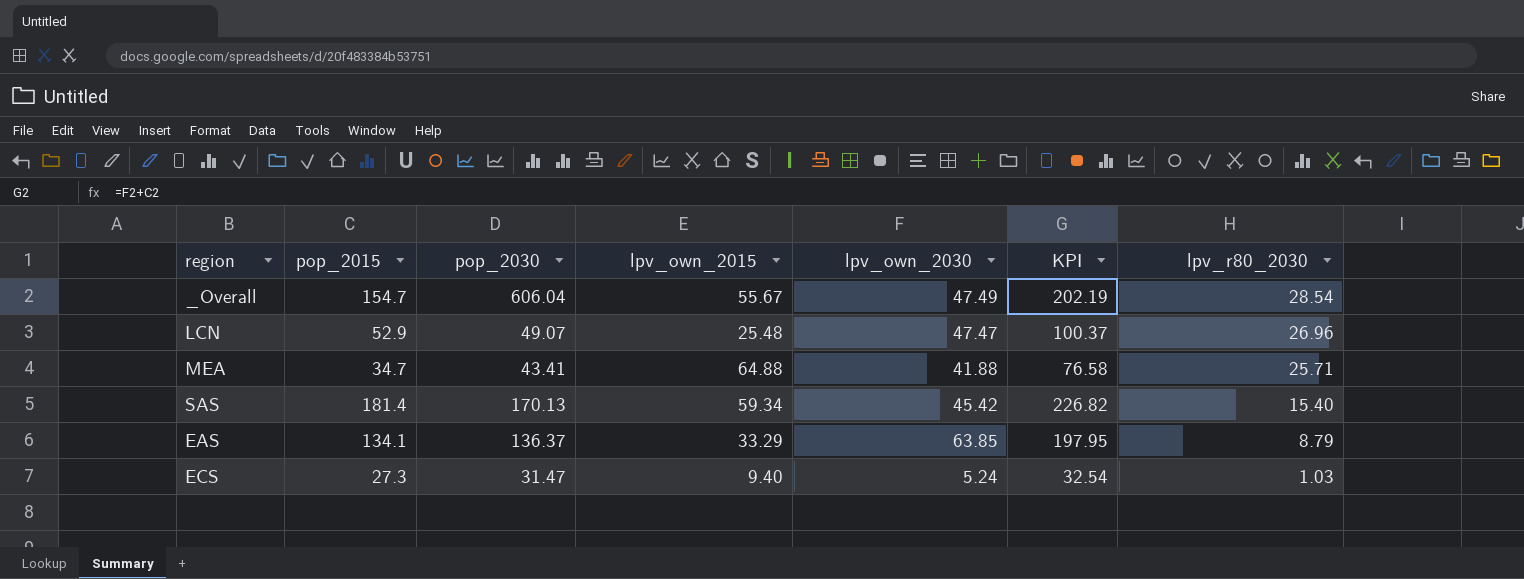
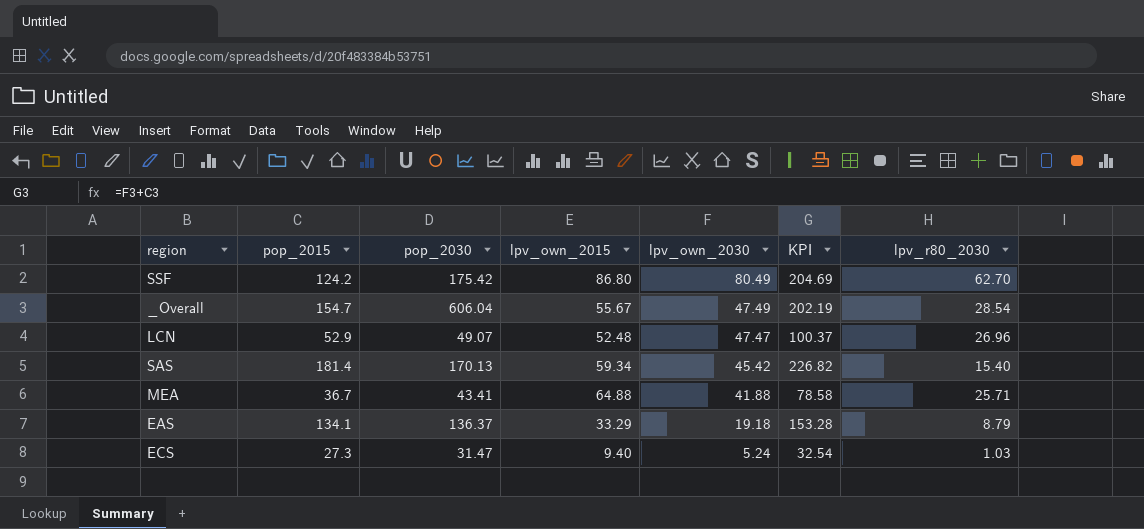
row order: lpv_r80_2030 descending -> lpv_own_2030 descending
row SSF: none -> 124.2 | 175.42 | 86.80 | 80.49 | 204.69 | 62.70
LCN | lpv_own_2015: 25.48 -> 52.48
MEA | pop_2015: 34.7 -> 36.7
MEA | KPI: 76.58 -> 78.58
EAS | lpv_own_2030: 63.85 -> 19.18
EAS | KPI: 197.95 -> 153.28

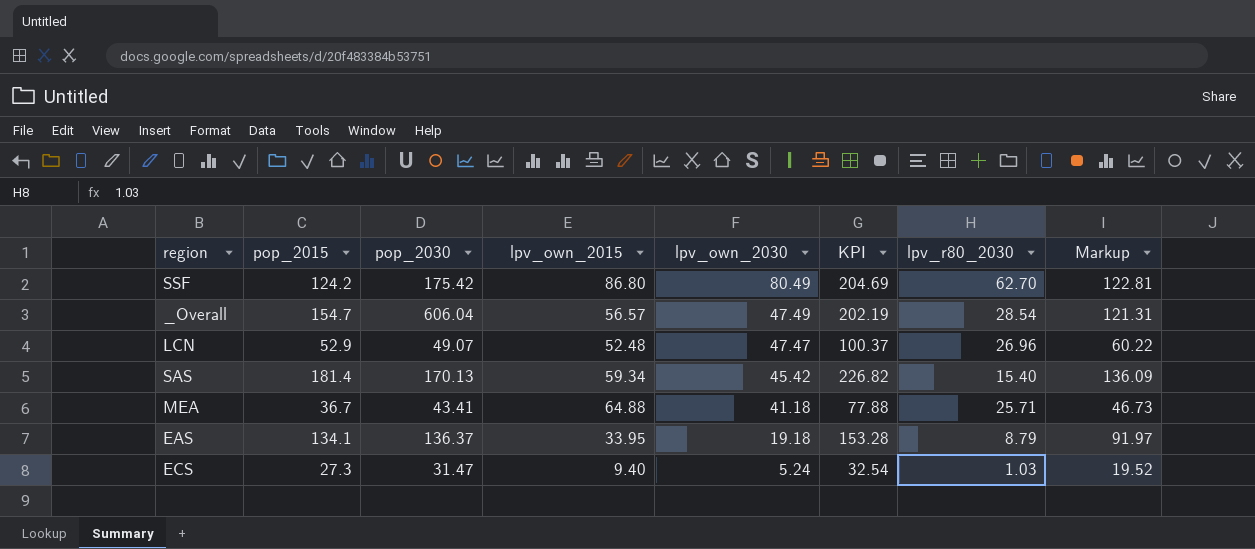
column Markup | formula: none -> [KPI] * 0.6
_Overall | lpv_own_2015: 55.67 -> 56.57
MEA | lpv_own_2030: 41.88 -> 41.18
MEA | KPI: 78.58 -> 77.88
EAS | lpv_own_2015: 33.29 -> 33.95

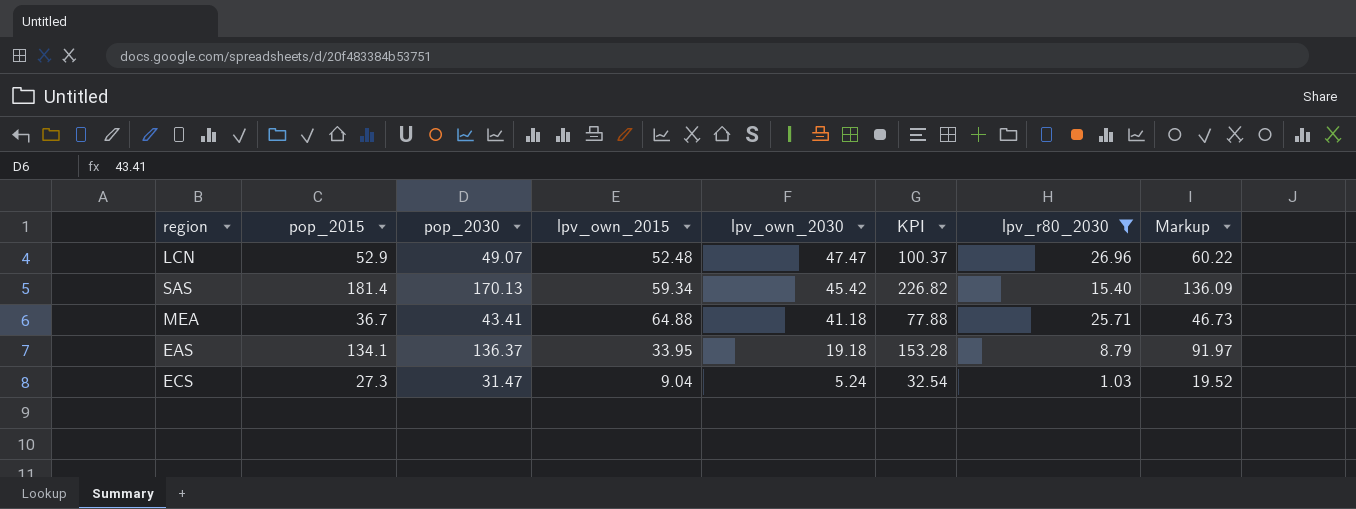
filter: none -> lpv_r80_2030 <= 26.96
ECS | lpv_own_2015: 9.40 -> 9.04

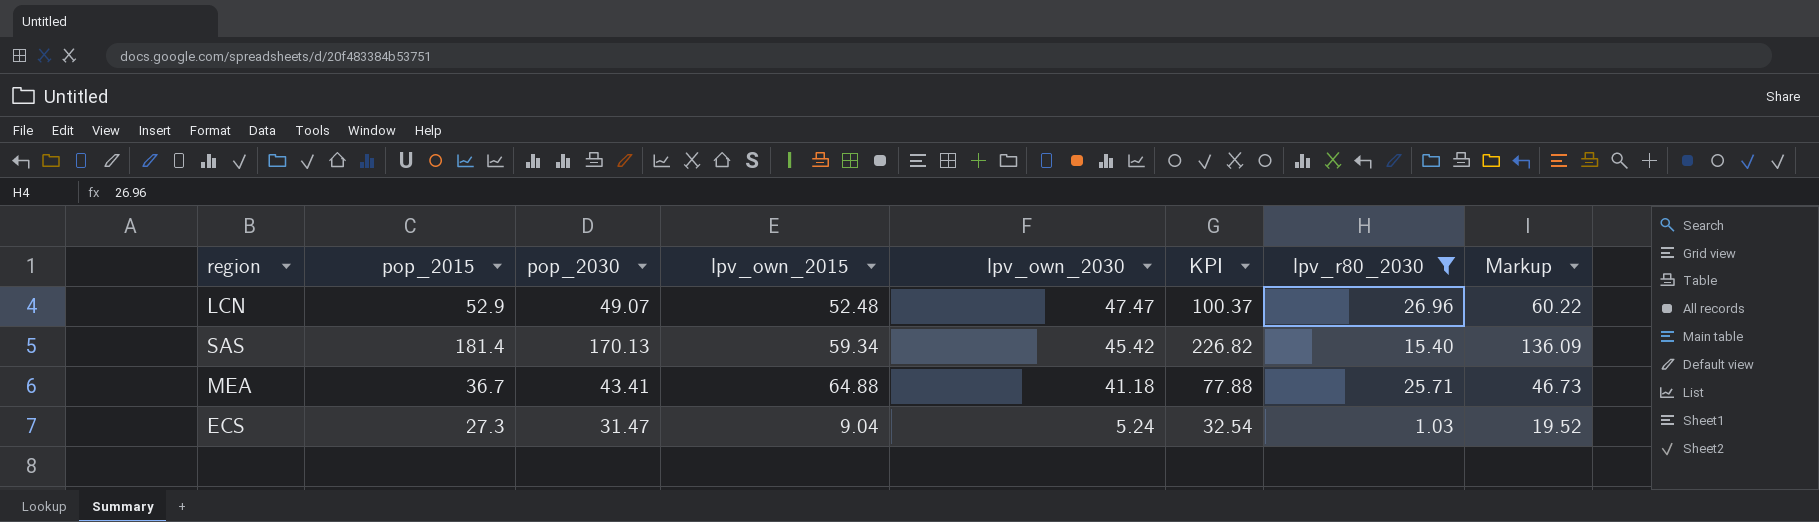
row EAS: 134.1 | 136.37 | 33.95 | 19.18 | 153.28 | 8.79 | 91.97 -> none

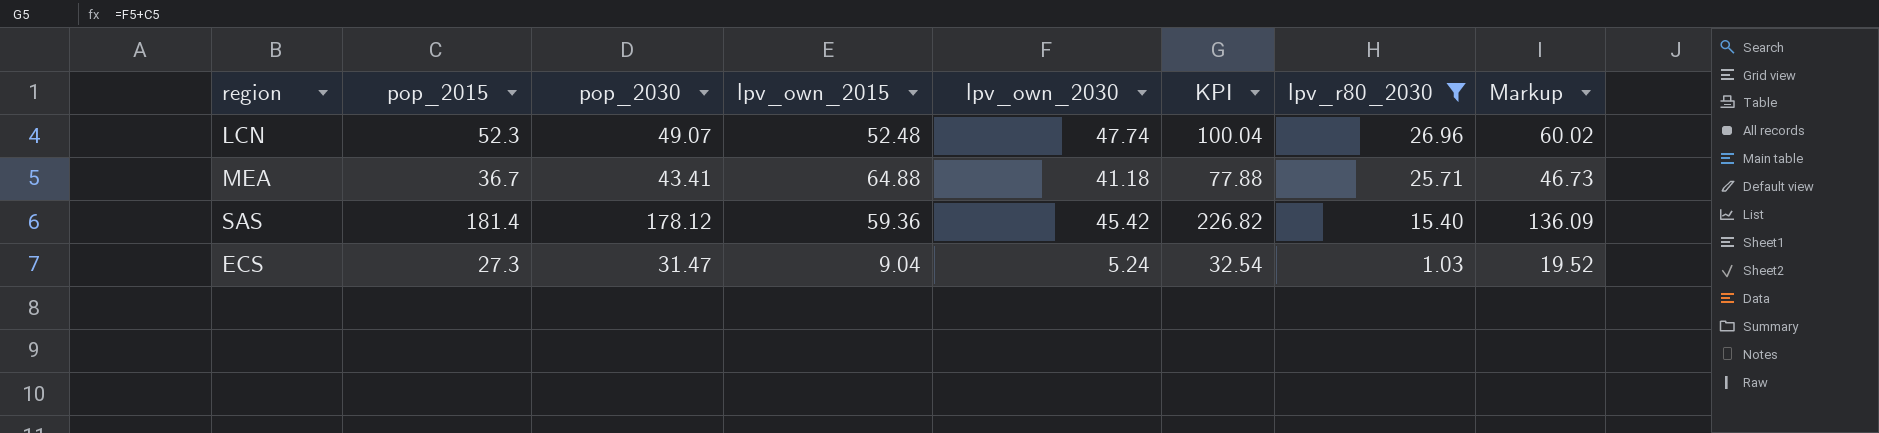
row order: lpv_own_2030 descending -> lpv_r80_2030 descending
LCN | pop_2015: 52.9 -> 52.3
LCN | lpv_own_2030: 47.47 -> 47.74
LCN | KPI: 100.37 -> 100.04
LCN | Markup: 60.22 -> 60.02
SAS | pop_2030: 170.13 -> 178.12
SAS | lpv_own_2015: 59.34 -> 59.36

